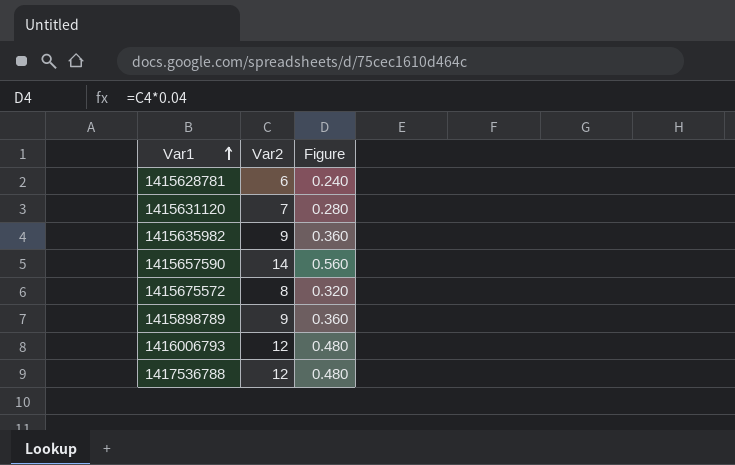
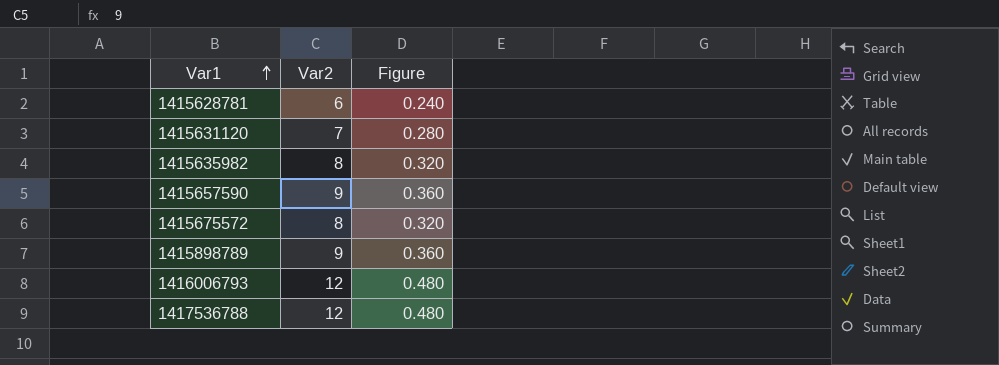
1415635982 | Var2: 9 -> 8
1415635982 | Figure: 0.360 -> 0.320
1415657590 | Var2: 14 -> 9
1415657590 | Figure: 0.560 -> 0.360

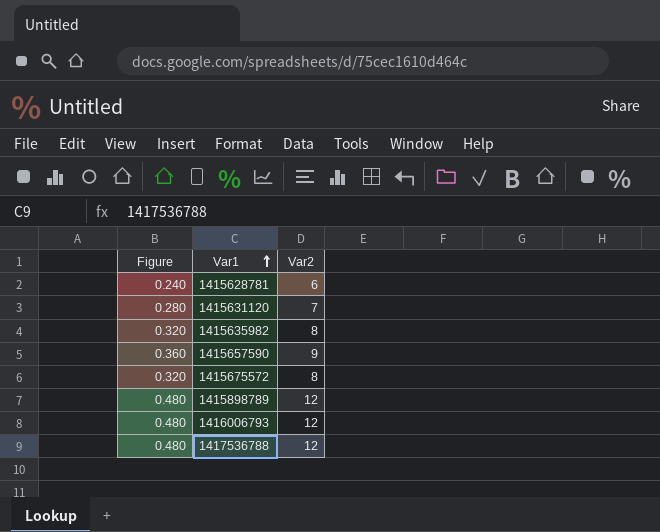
column Figure | position: 3 -> 1
1415898789 | Figure: 0.360 -> 0.480
1415898789 | Var2: 9 -> 12

